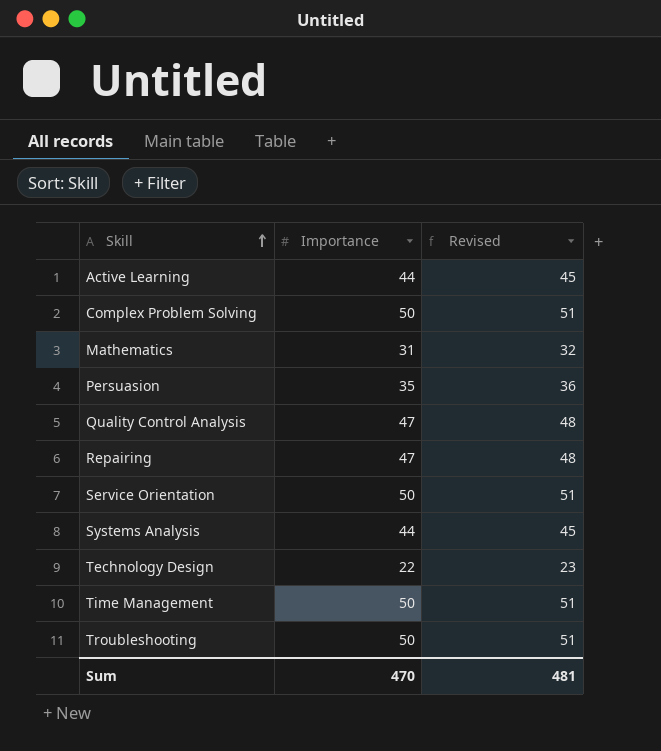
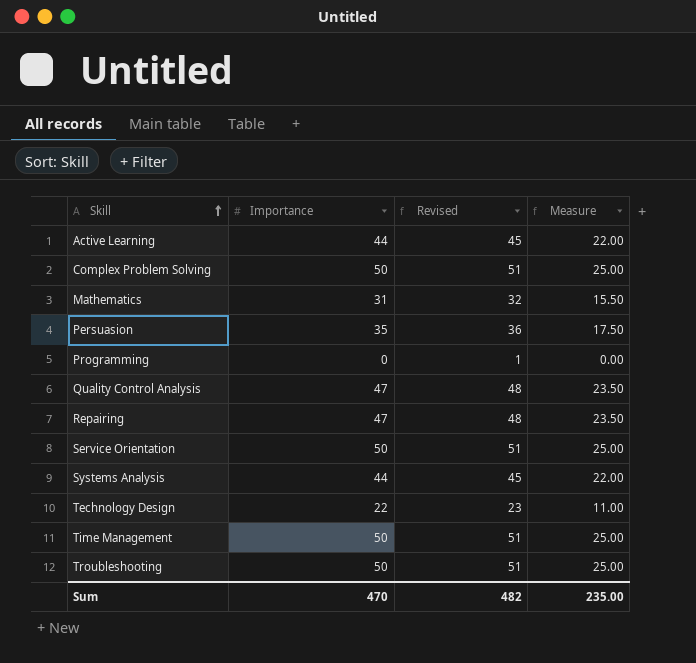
column Measure | formula: none -> [Importance] * 0.5
row Programming: none -> 0 | 1 | 0.00
Sum | Revised: 481 -> 482

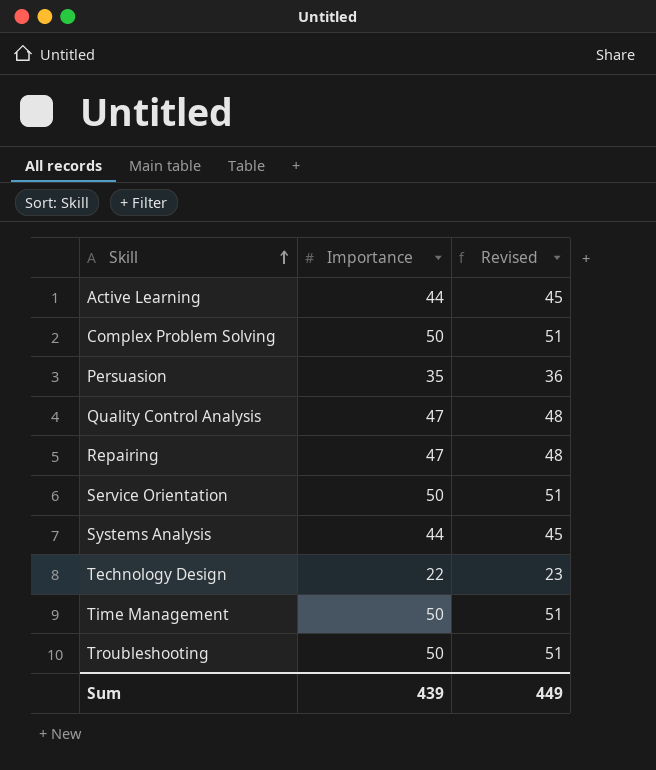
column Measure | formula: [Importance] * 0.5 -> none
row Mathematics: 31 | 32 | 15.50 -> none
row Programming: 0 | 1 | 0.00 -> none
Sum | Importance: 470 -> 439
Sum | Revised: 482 -> 449

